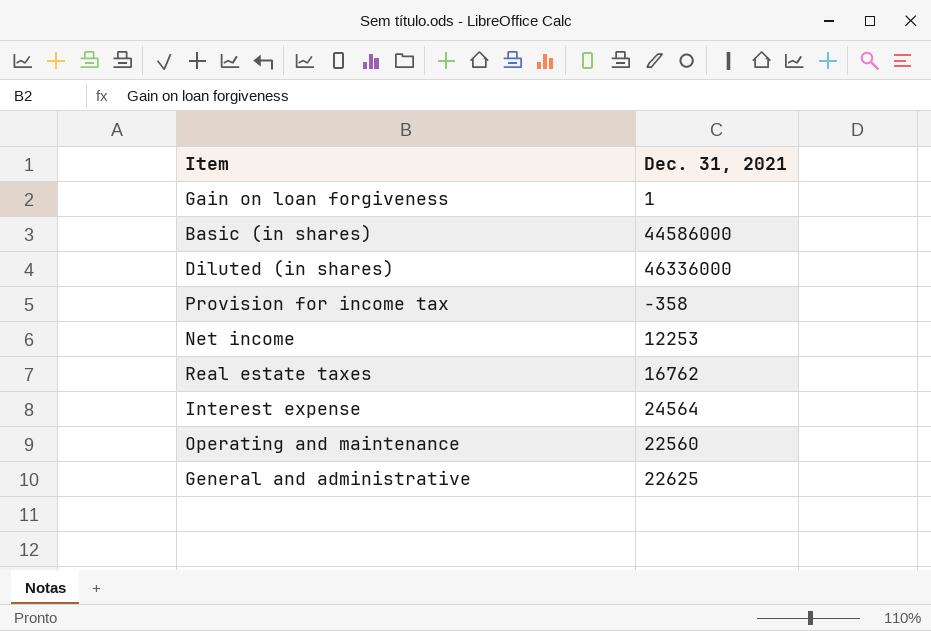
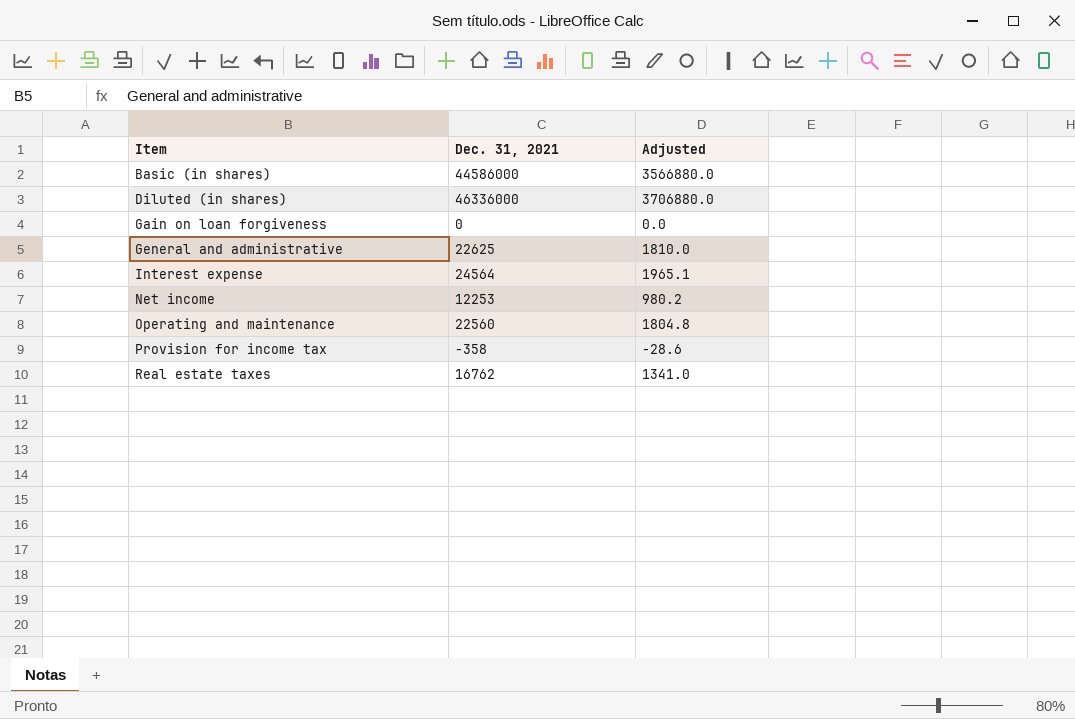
row order: none -> Item ascending
column Adjusted | formula: none -> [Dec. 31, 2021] * 0.08
Gain on loan forgiveness | Dec. 31, 2021: 1 -> 0

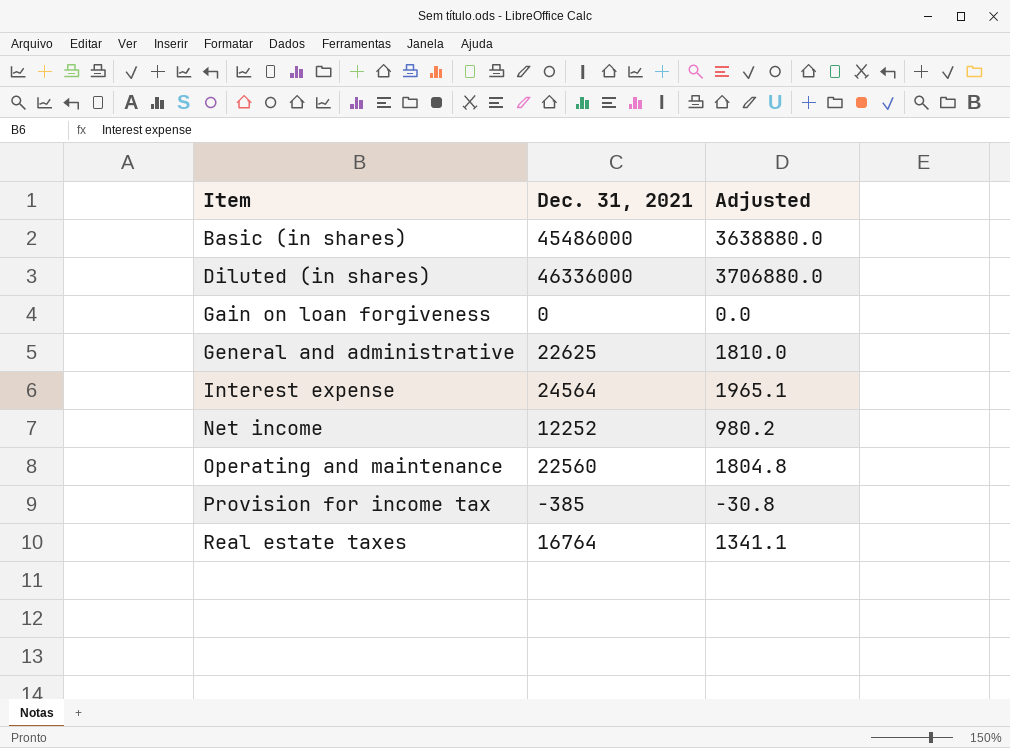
Basic (in shares) | Dec. 31, 2021: 44586000 -> 45486000
Basic (in shares) | Adjusted: 3566880.0 -> 3638880.0
Net income | Dec. 31, 2021: 12253 -> 12252
Provision for income tax | Dec. 31, 2021: -358 -> -385
Provision for income tax | Adjusted: -28.6 -> -30.8
Real estate taxes | Dec. 31, 2021: 16762 -> 16764
Real estate taxes | Adjusted: 1341.0 -> 1341.1

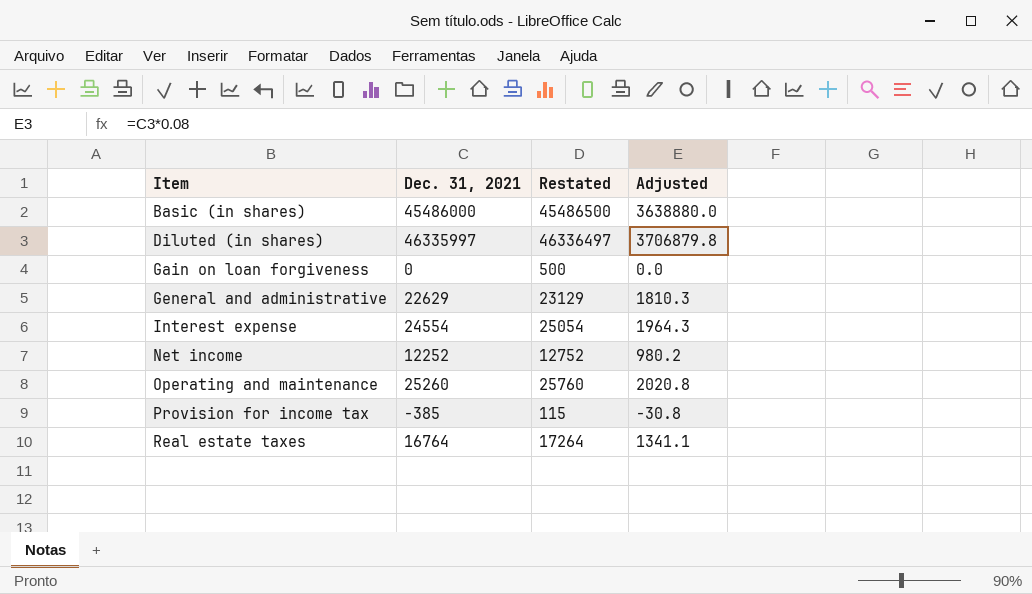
column Restated | formula: none -> [Dec. 31, 2021] + 500
Diluted (in shares) | Dec. 31, 2021: 46336000 -> 46335997
Diluted (in shares) | Adjusted: 3706880.0 -> 3706879.8
General and administrative | Dec. 31, 2021: 22625 -> 22629
General and administrative | Adjusted: 1810.0 -> 1810.3
Interest expense | Dec. 31, 2021: 24564 -> 24554
Interest expense | Adjusted: 1965.1 -> 1964.3
Operating and maintenance | Dec. 31, 2021: 22560 -> 25260
Operating and maintenance | Adjusted: 1804.8 -> 2020.8

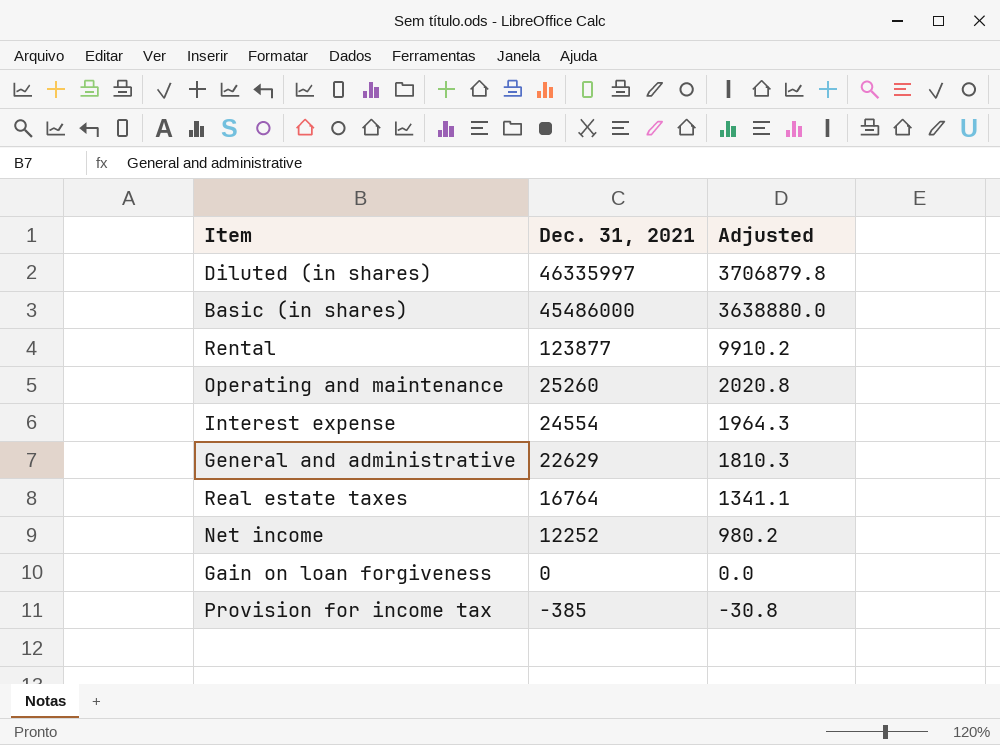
row order: Item ascending -> Dec. 31, 2021 descending
column Restated | formula: [Dec. 31, 2021] + 500 -> none
row Rental: none -> 123877 | 9910.2

